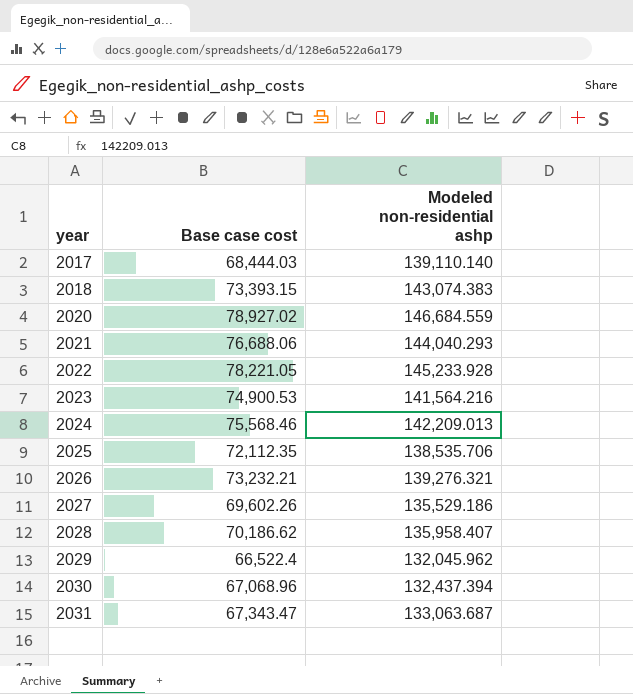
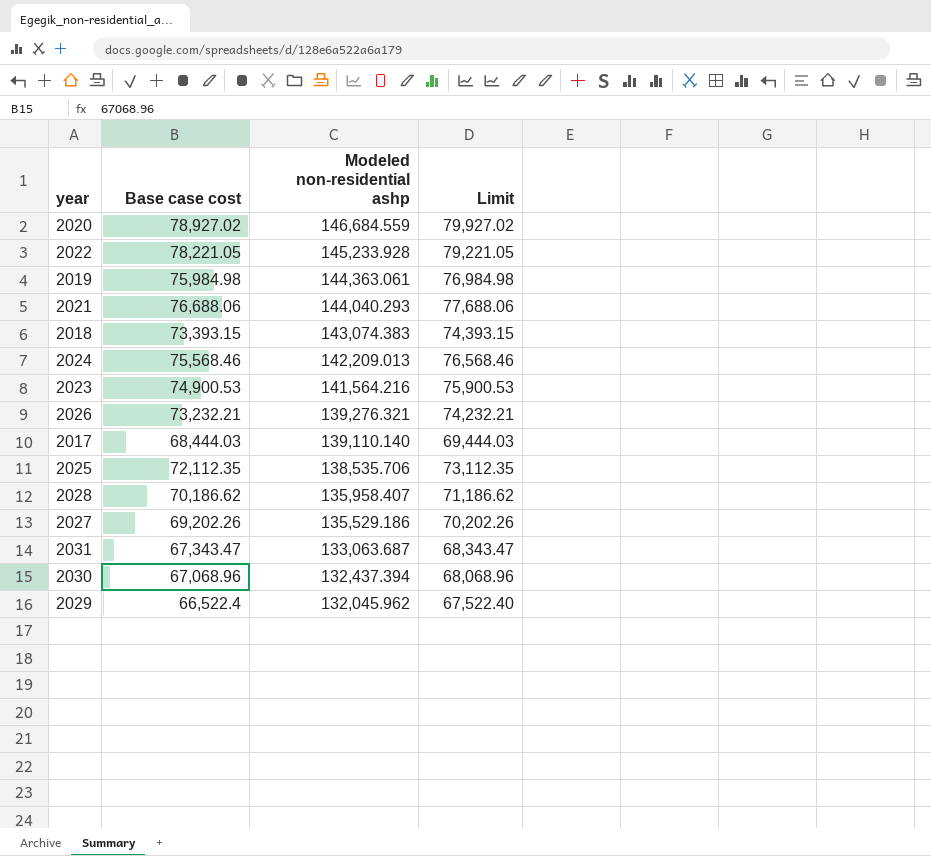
row order: year ascending -> Modeled non-residential ashp descending
column Limit | formula: none -> [Base case cost] + 1000
row 2019: none -> 75,984.98 | 144,363.061 | 76,984.98
2027 | Base case cost: 69,602.26 -> 69,202.26

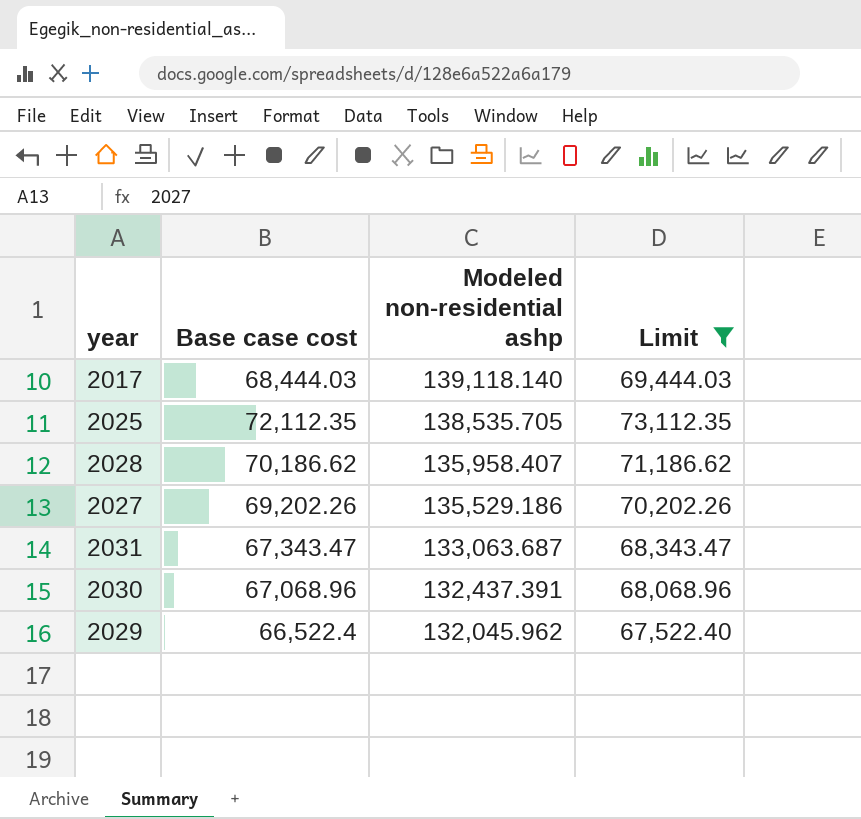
filter: none -> Limit <= 73,112.35
2017 | Modeled non-residential ashp: 139,110.140 -> 139,118.140
2025 | Modeled non-residential ashp: 138,535.706 -> 138,535.705
2030 | Modeled non-residential ashp: 132,437.394 -> 132,437.391

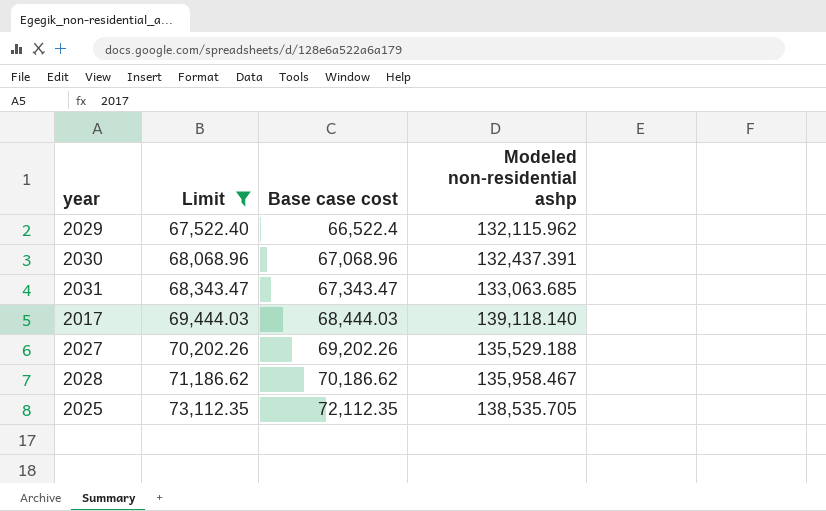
row order: Modeled non-residential ashp descending -> Limit ascending
column Limit | position: 4 -> 2
2029 | Modeled non-residential ashp: 132,045.962 -> 132,115.962
2031 | Modeled non-residential ashp: 133,063.687 -> 133,063.685
2027 | Modeled non-residential ashp: 135,529.186 -> 135,529.188
2028 | Modeled non-residential ashp: 135,958.407 -> 135,958.467

